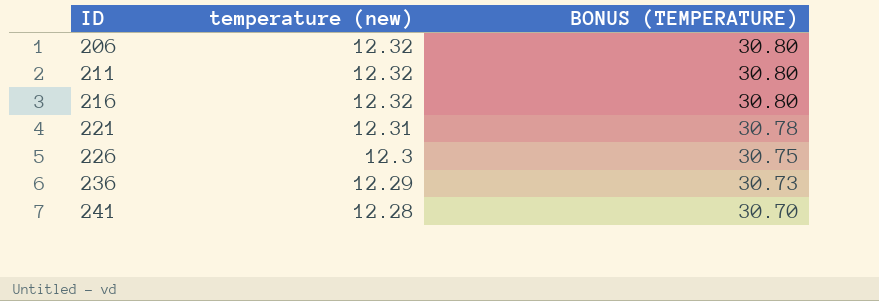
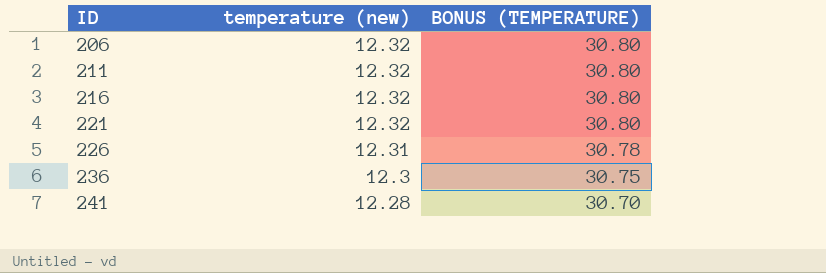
221 | temperature (new): 12.31 -> 12.32
221 | BONUS (TEMPERATURE): 30.78 -> 30.80
226 | temperature (new): 12.3 -> 12.31
226 | BONUS (TEMPERATURE): 30.75 -> 30.78
236 | temperature (new): 12.29 -> 12.3
236 | BONUS (TEMPERATURE): 30.73 -> 30.75

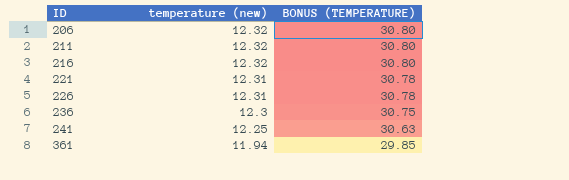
221 | temperature (new): 12.32 -> 12.31
221 | BONUS (TEMPERATURE): 30.80 -> 30.78
241 | temperature (new): 12.28 -> 12.25
241 | BONUS (TEMPERATURE): 30.70 -> 30.63
row 361: none -> 11.94 | 29.85

